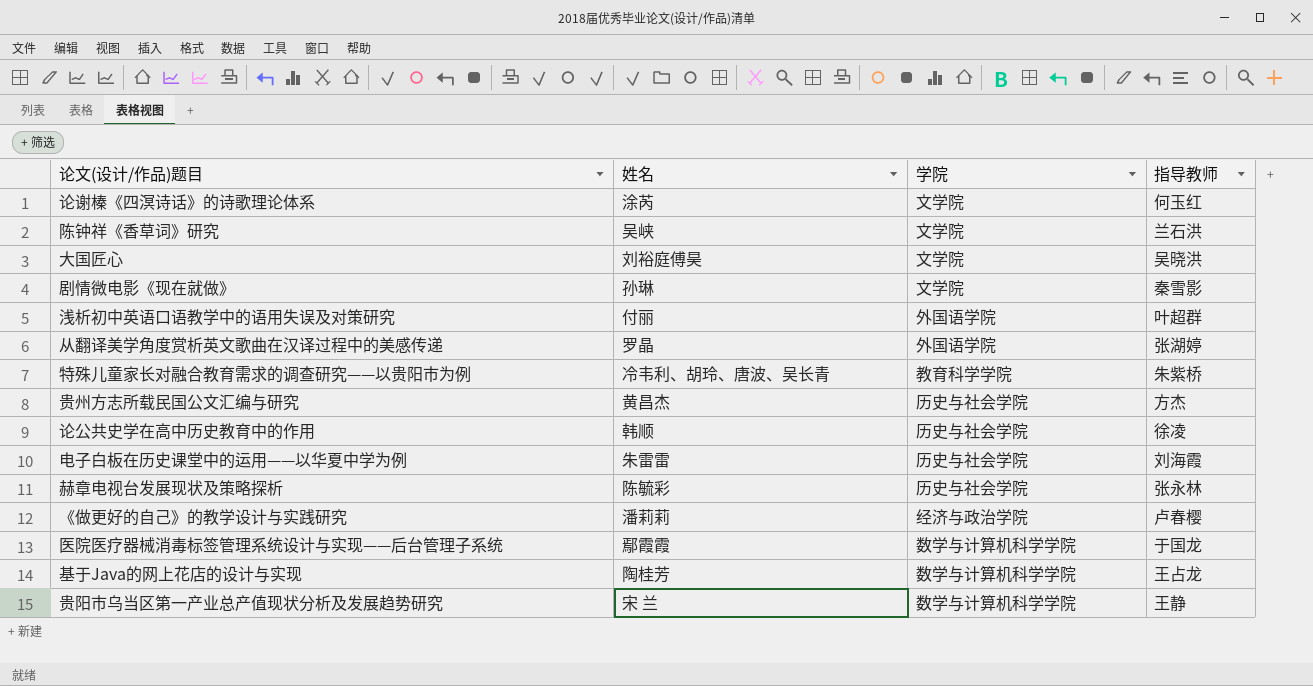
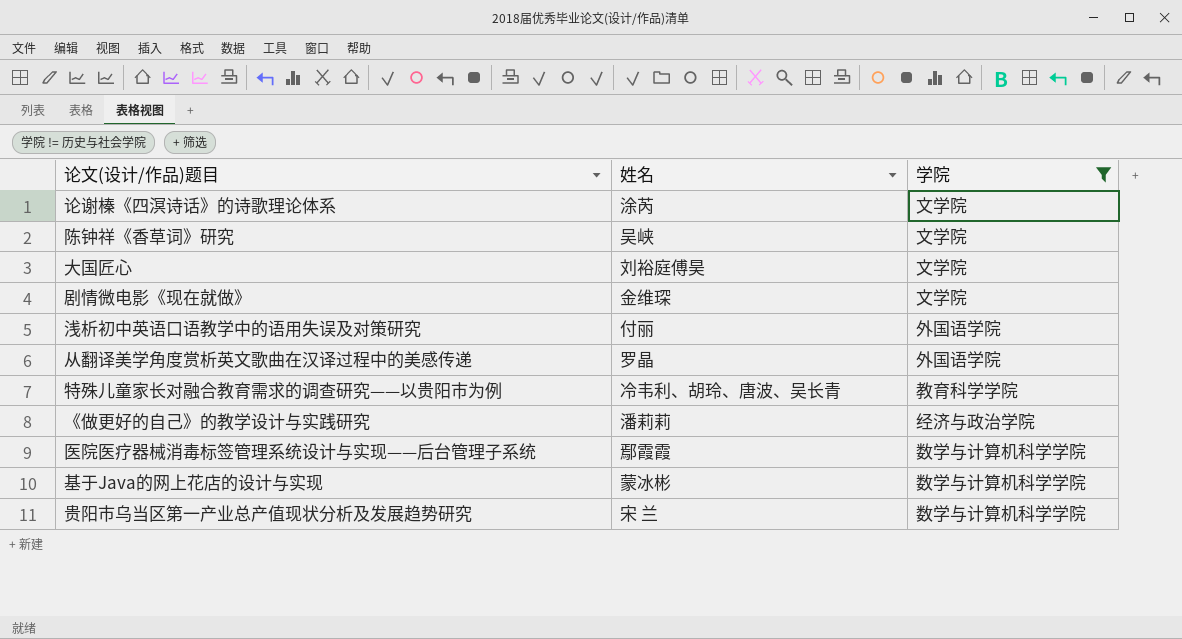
filter: none -> 学院 != 历史与社会学院
column 指导教师 | position: 4 -> none
剧情微电影《现在就做》 | 姓名: 孙琳 -> 金维琛
基于Java的网上花店的设计与实现 | 姓名: 陶桂芳 -> 蒙冰彬

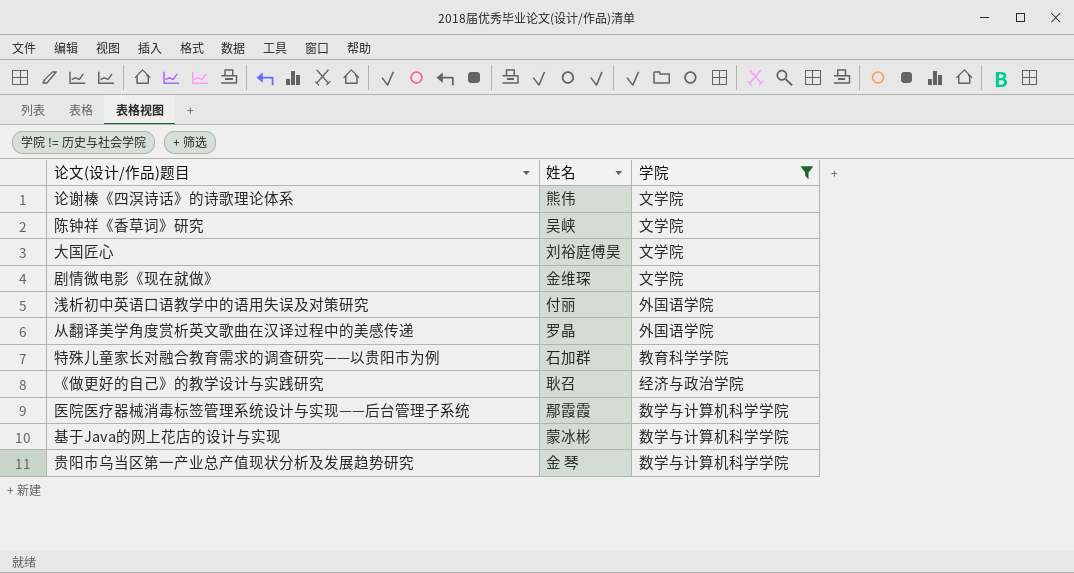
论谢榛《四溟诗话》的诗歌理论体系 | 姓名: 涂芮 -> 熊伟
特殊儿童家长对融合教育需求的调查研究——以贵阳市为例 | 姓名: 冷韦利、胡玲、唐波、吴长青 -> 石加群
《做更好的自己》的教学设计与实践研究 | 姓名: 潘莉莉 -> 耿召
贵阳市乌当区第一产业总产值现状分析及发展趋势研究 | 姓名: 宋 兰 -> 金 琴

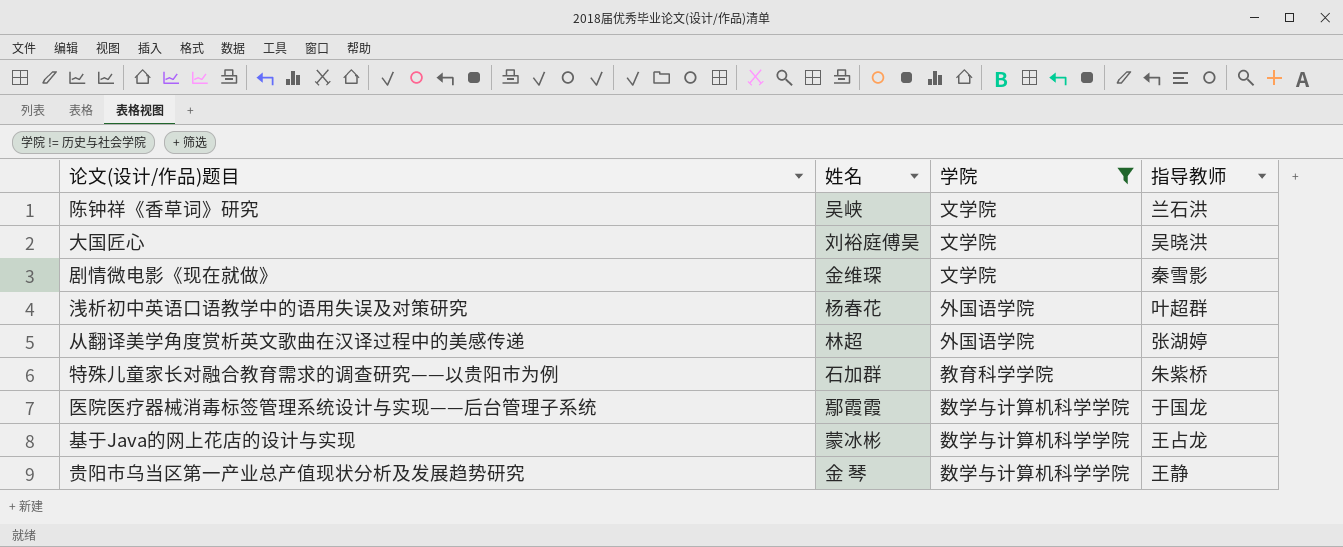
column 指导教师 | position: none -> 4
row 论谢榛《四溟诗话》的诗歌理论体系: 熊伟 | 文学院 -> none
row 《做更好的自己》的教学设计与实践研究: 耿召 | 经济与政治学院 -> none
浅析初中英语口语教学中的语用失误及对策研究 | 姓名: 付丽 -> 杨春花
从翻译美学角度赏析英文歌曲在汉译过程中的美感传递 | 姓名: 罗晶 -> 林超

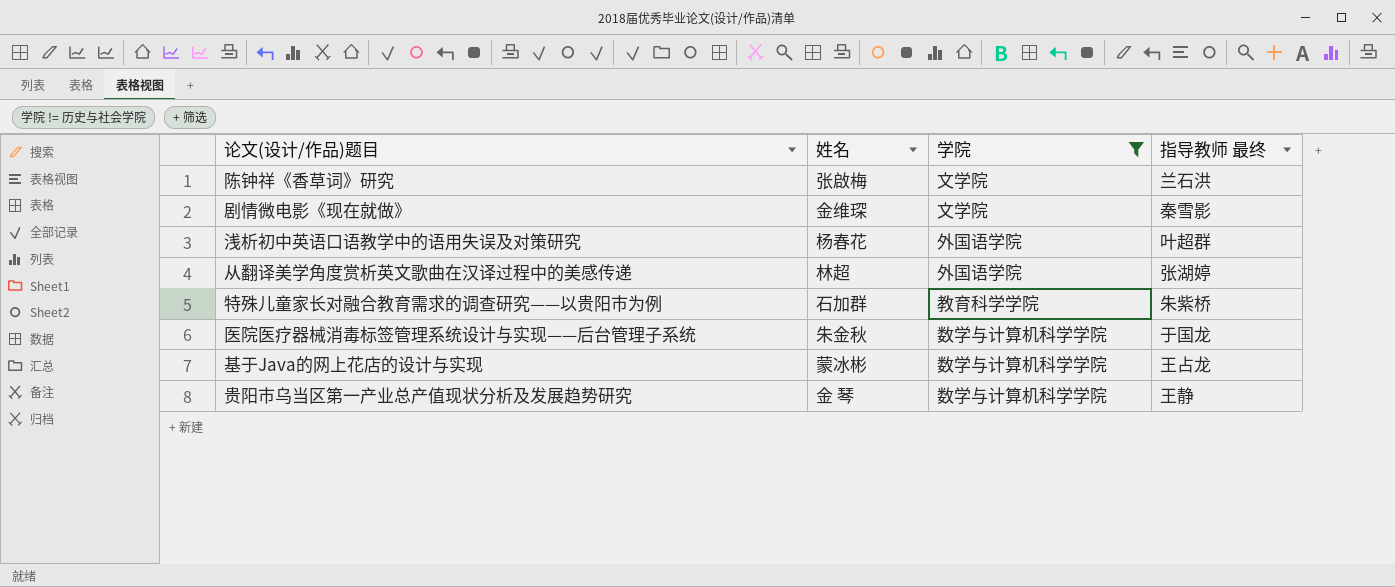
column name: 指导教师 -> 指导教师 最终
row 大国匠心: 刘裕庭傅昊 | 文学院 | 吴晓洪 -> none
陈钟祥《香草词》研究 | 姓名: 吴峡 -> 张啟梅
医院医疗器械消毒标签管理系统设计与实现——后台管理子系统 | 姓名: 鄢霞霞 -> 朱金秋

